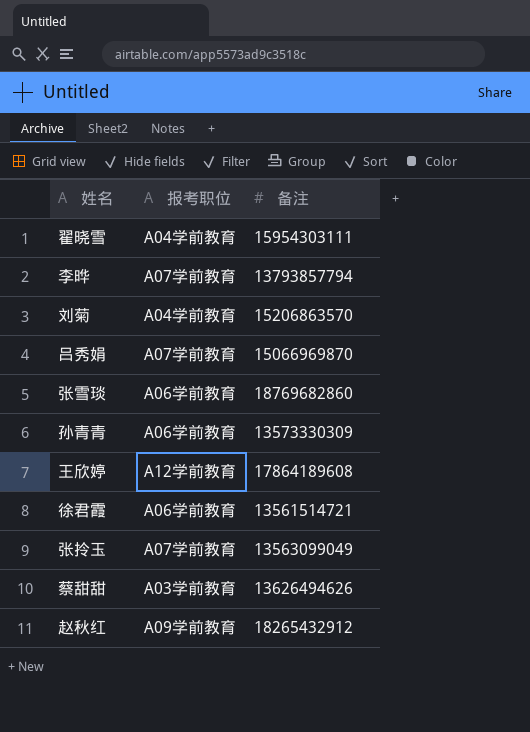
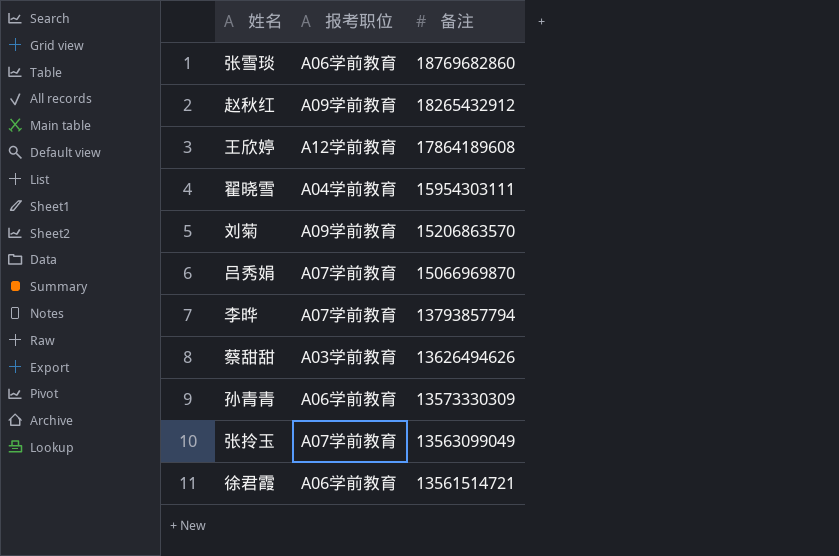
row order: none -> 备注 descending
刘菊 | 报考职位: A04学前教育 -> A09学前教育

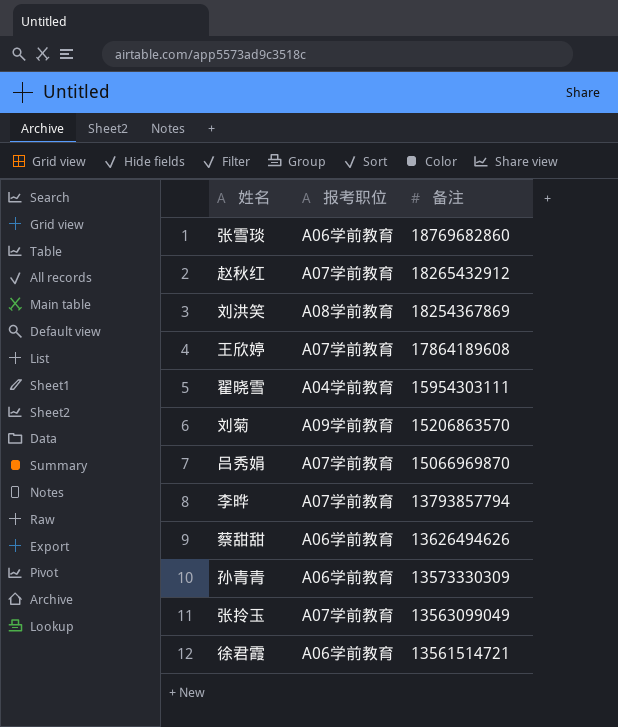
赵秋红 | 报考职位: A09学前教育 -> A07学前教育
row 刘洪笑: none -> A08学前教育 | 18254367869
王欣婷 | 报考职位: A12学前教育 -> A07学前教育
蔡甜甜 | 报考职位: A03学前教育 -> A06学前教育

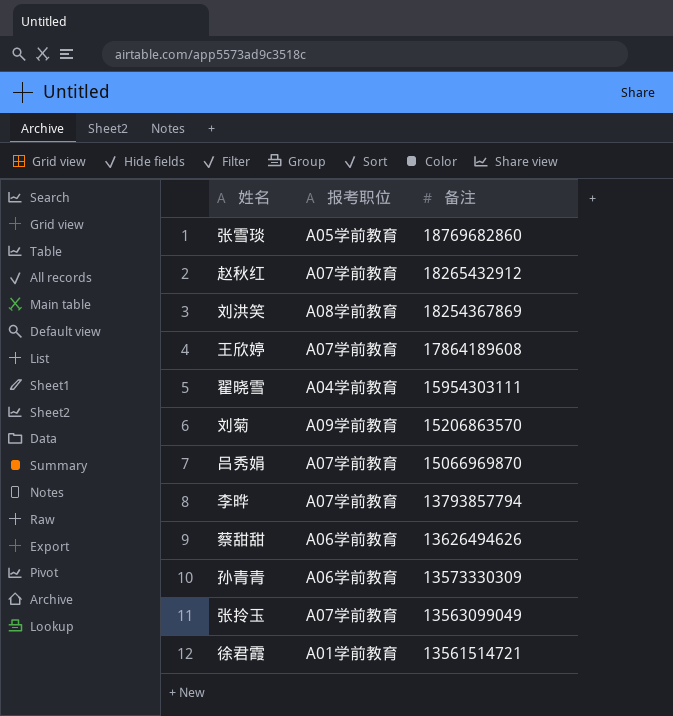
张雪琰 | 报考职位: A06学前教育 -> A05学前教育
徐君霞 | 报考职位: A06学前教育 -> A01学前教育

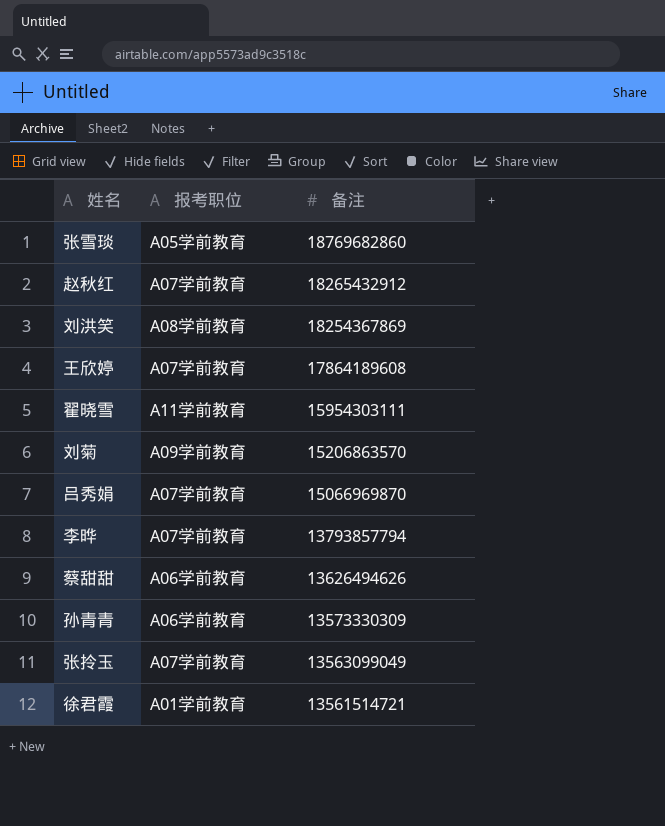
翟晓雪 | 报考职位: A04学前教育 -> A11学前教育

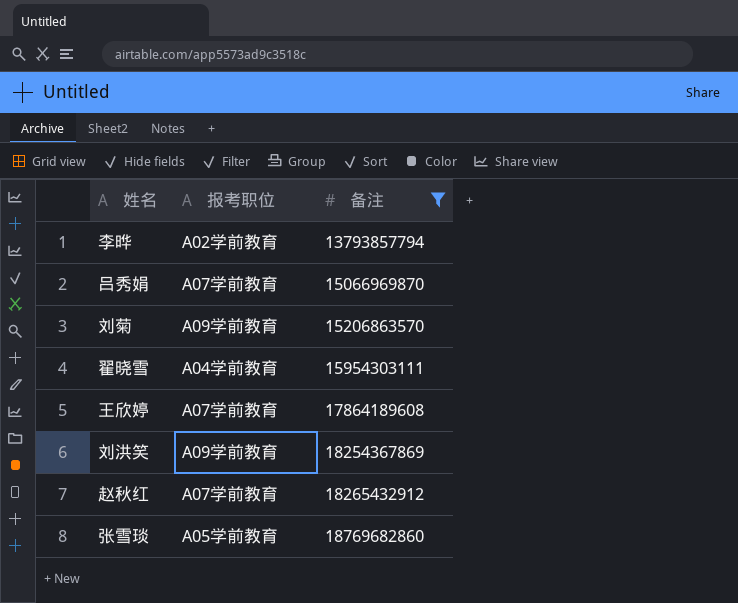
filter: none -> 备注 >= 13793857794
row order: 备注 descending -> 备注 ascending
李晔 | 报考职位: A07学前教育 -> A02学前教育
翟晓雪 | 报考职位: A11学前教育 -> A04学前教育
刘洪笑 | 报考职位: A08学前教育 -> A09学前教育

